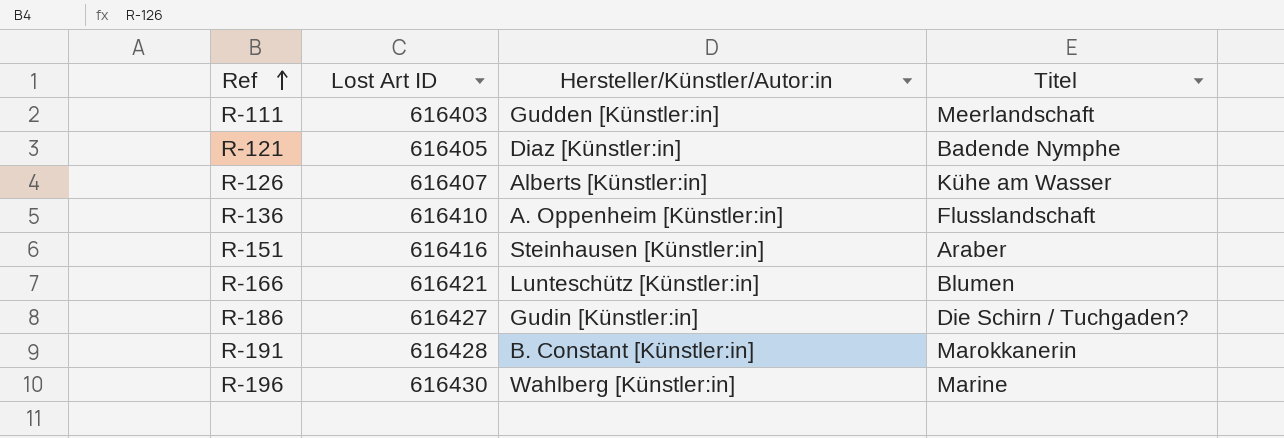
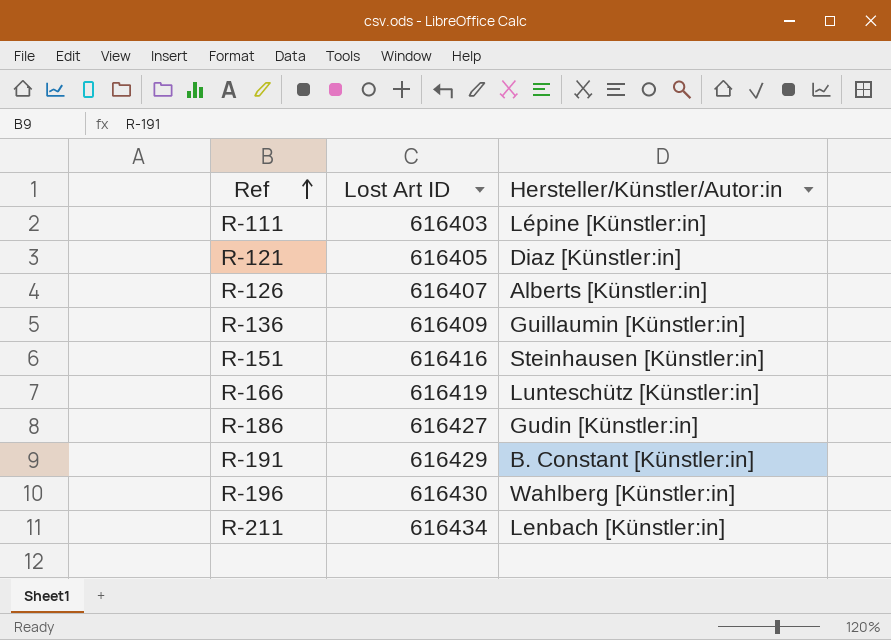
column Titel | position: 4 -> none
R-111 | Hersteller/Künstler/Autor:in: Gudden [Künstler:in] -> Lépine [Künstler:in]
R-136 | Lost Art ID: 616410 -> 616409
R-136 | Hersteller/Künstler/Autor:in: A. Oppenheim [Künstler:in] -> Guillaumin [Künstler:in]
R-166 | Lost Art ID: 616421 -> 616419
R-191 | Lost Art ID: 616428 -> 616429
row R-211: none -> 616434 | Lenbach [Künstler:in]

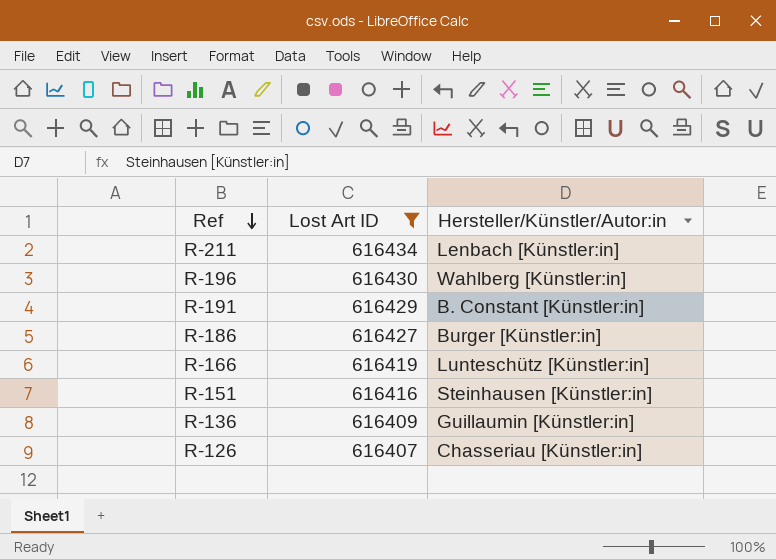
filter: none -> Lost Art ID >= 616407
row order: Ref ascending -> Ref descending
R-186 | Hersteller/Künstler/Autor:in: Gudin [Künstler:in] -> Burger [Künstler:in]
R-126 | Hersteller/Künstler/Autor:in: Alberts [Künstler:in] -> Chasseriau [Künstler:in]

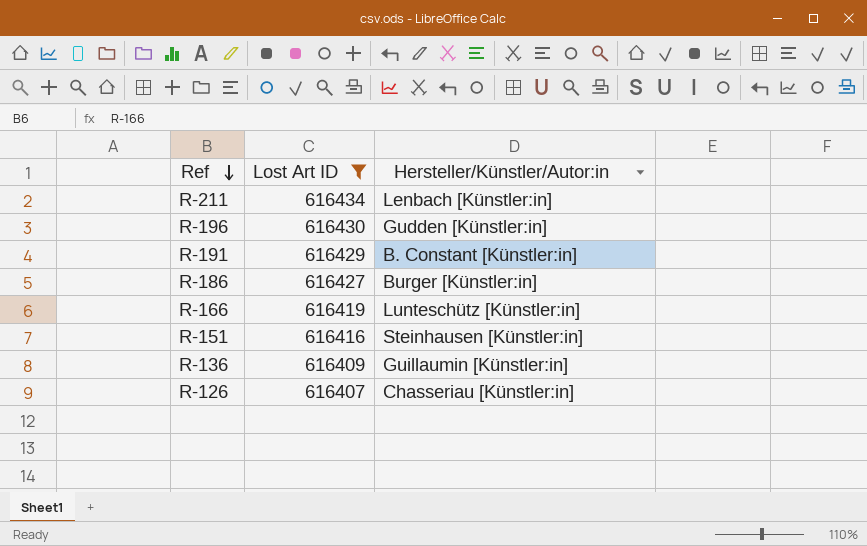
R-196 | Hersteller/Künstler/Autor:in: Wahlberg [Künstler:in] -> Gudden [Künstler:in]

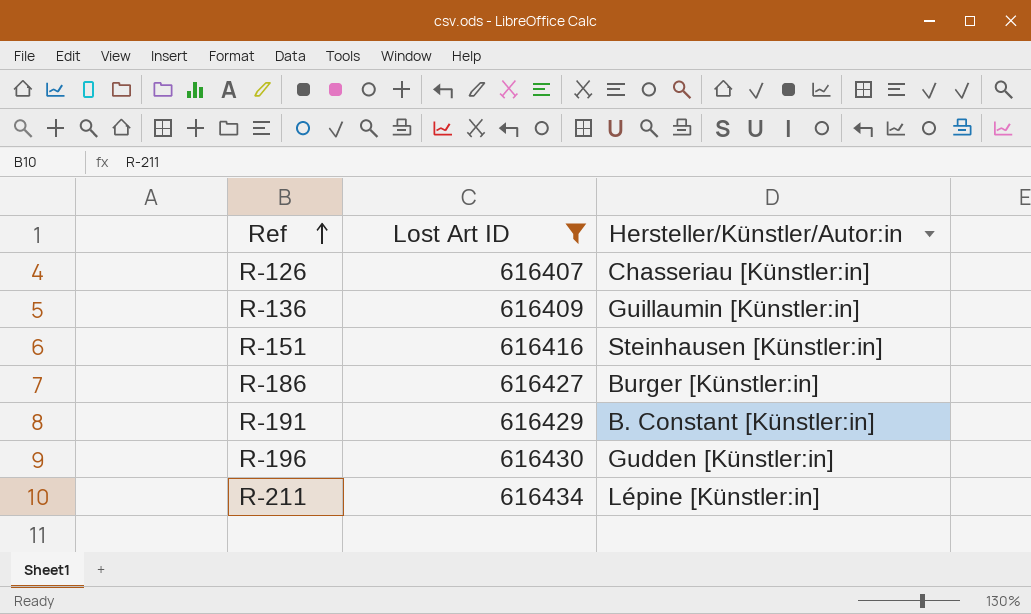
row order: Ref descending -> Ref ascending
row R-166: 616419 | Lunteschütz [Künstler:in] -> none
R-211 | Hersteller/Künstler/Autor:in: Lenbach [Künstler:in] -> Lépine [Künstler:in]

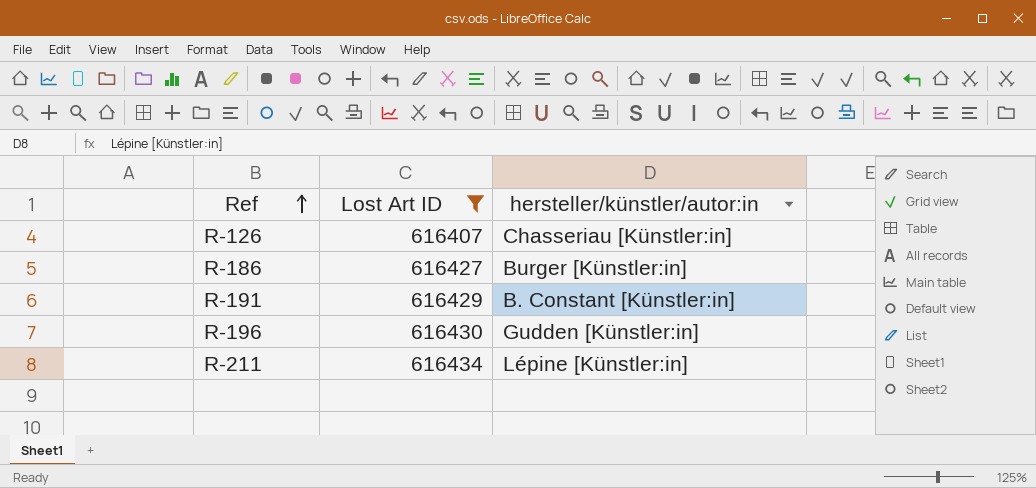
column name: Hersteller/Künstler/Autor:in -> hersteller/künstler/autor:in
row R-136: 616409 | Guillaumin [Künstler:in] -> none
row R-151: 616416 | Steinhausen [Künstler:in] -> none

